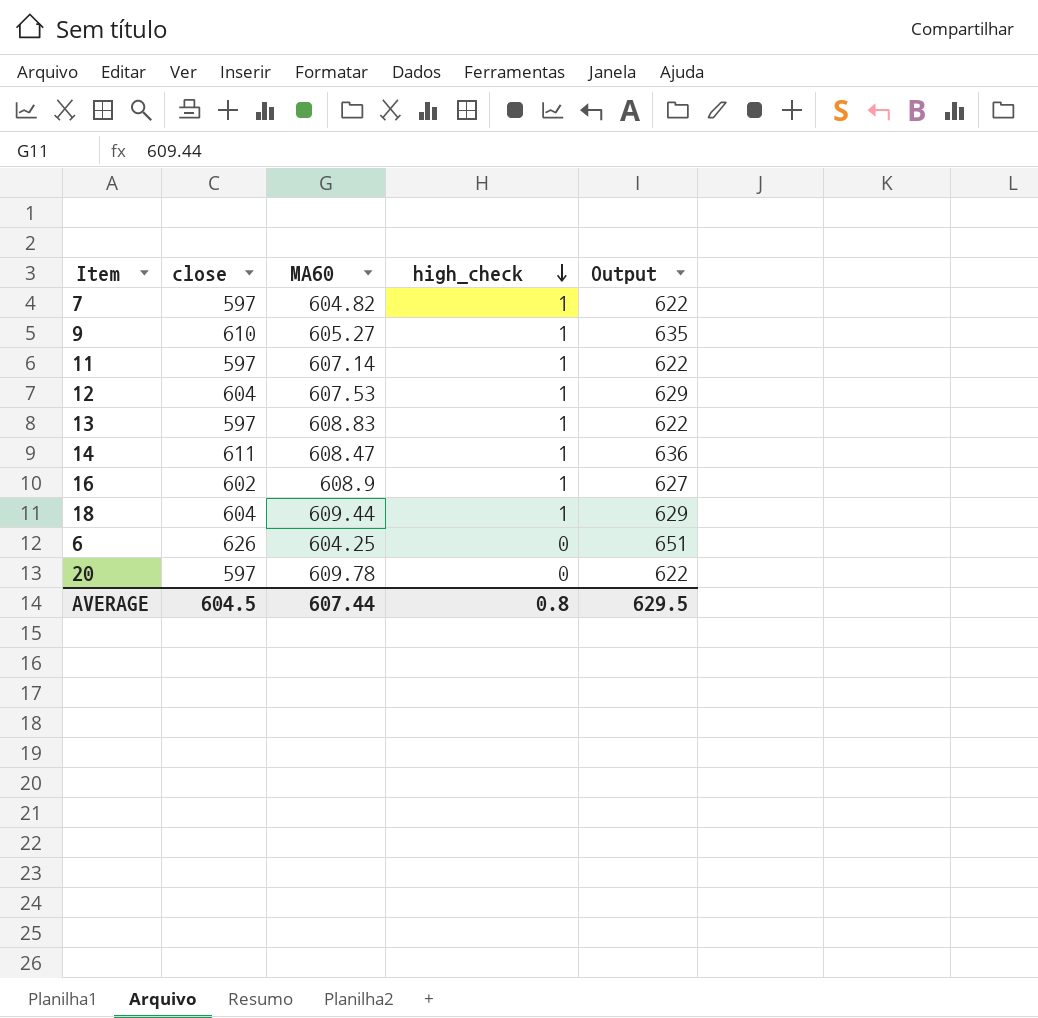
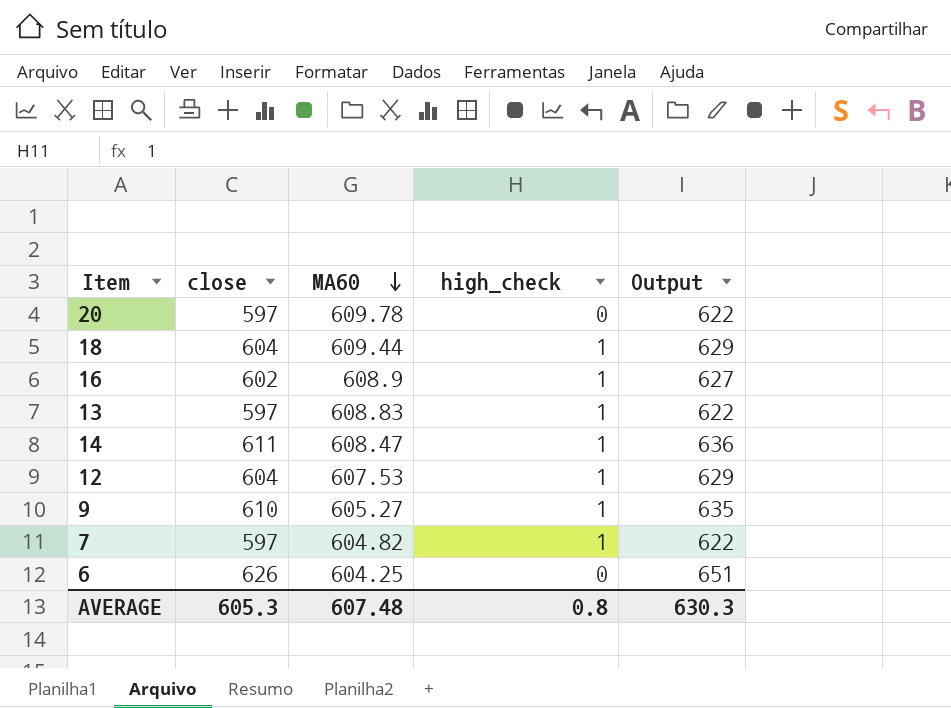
row order: high_check descending -> MA60 descending
row 11: 597 | 607.14 | 1 | 622 -> none
AVERAGE | close: 604.5 -> 605.3
AVERAGE | MA60: 607.44 -> 607.48
AVERAGE | Output: 629.5 -> 630.3

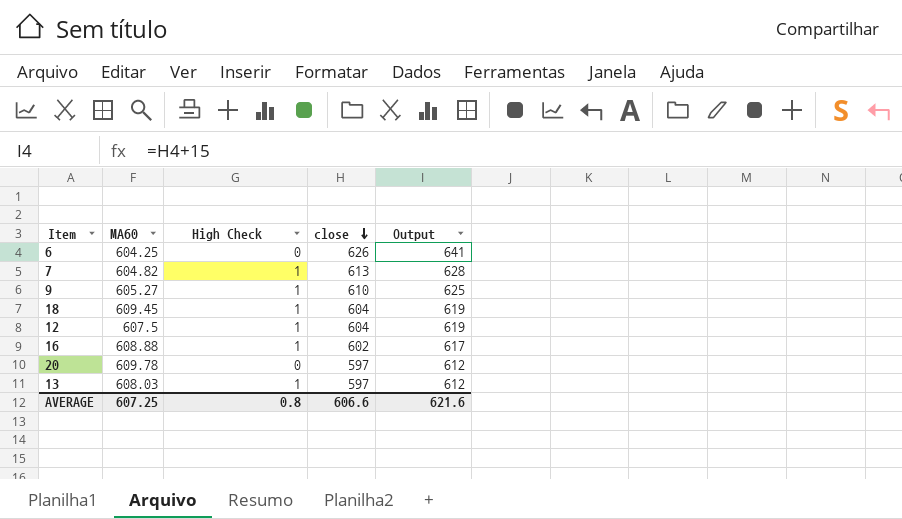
row order: MA60 descending -> close descending
column name: high_check -> High Check
column close | position: 2 -> 4
column Output | formula: [close] + 25 -> [close] + 15
row 14: 611 | 608.47 | 1 | 636 -> none
7 | close: 597 -> 613
18 | MA60: 609.44 -> 609.45
12 | MA60: 607.53 -> 607.5
16 | MA60: 608.9 -> 608.88
13 | MA60: 608.83 -> 608.03
AVERAGE | MA60: 607.48 -> 607.25
AVERAGE | close: 605.3 -> 606.6
AVERAGE | Output: 630.3 -> 621.6

